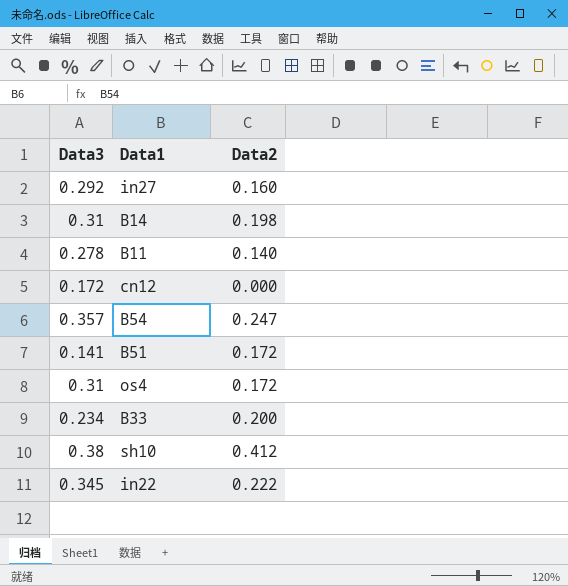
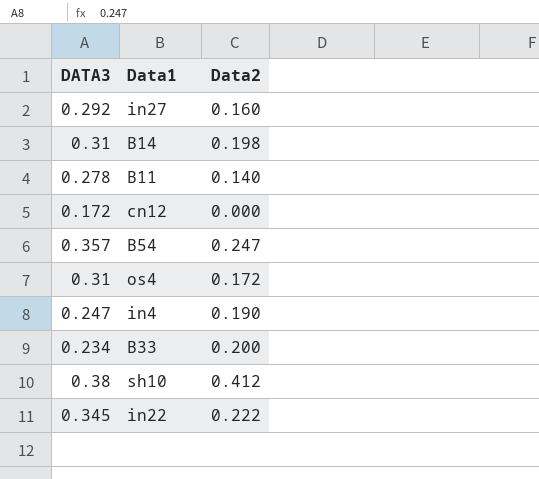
column name: Data3 -> DATA3
row B51: 0.141 | 0.172 -> none
row in4: none -> 0.247 | 0.190

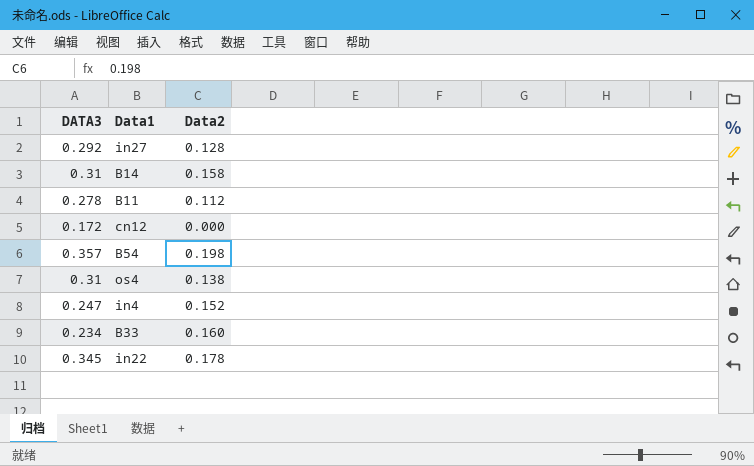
row sh10: 0.38 | 0.412 -> none
in27 | Data2: 0.160 -> 0.128
B14 | Data2: 0.198 -> 0.158
B11 | Data2: 0.140 -> 0.112
B54 | Data2: 0.247 -> 0.198
os4 | Data2: 0.172 -> 0.138
in4 | Data2: 0.190 -> 0.152
B33 | Data2: 0.200 -> 0.160
in22 | Data2: 0.222 -> 0.178

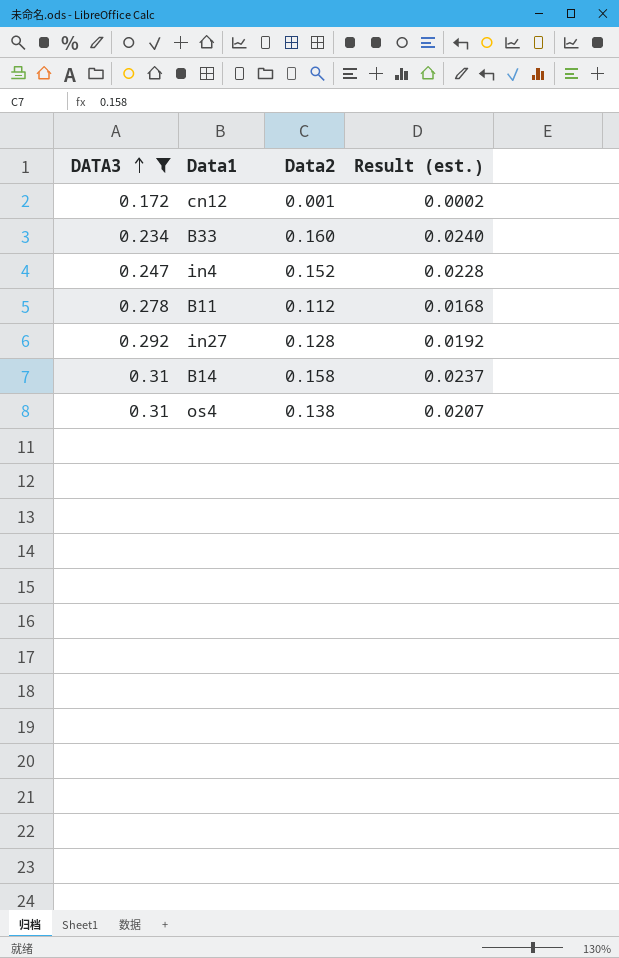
filter: none -> DATA3 <= 0.31
row order: none -> DATA3 ascending
column Result (est.) | formula: none -> [Data2] * 0.15
cn12 | Data2: 0.000 -> 0.001

